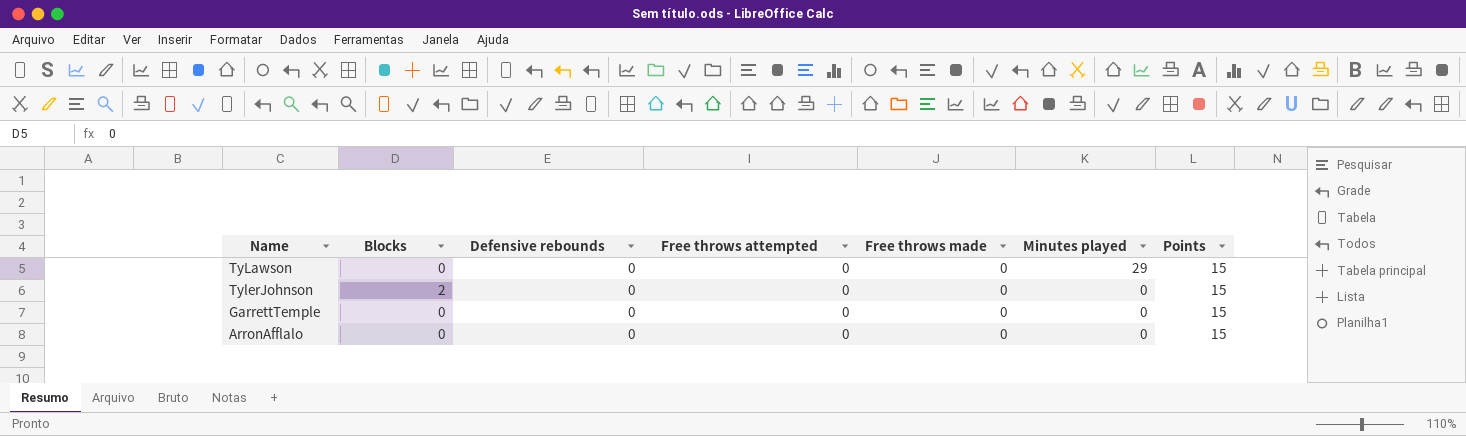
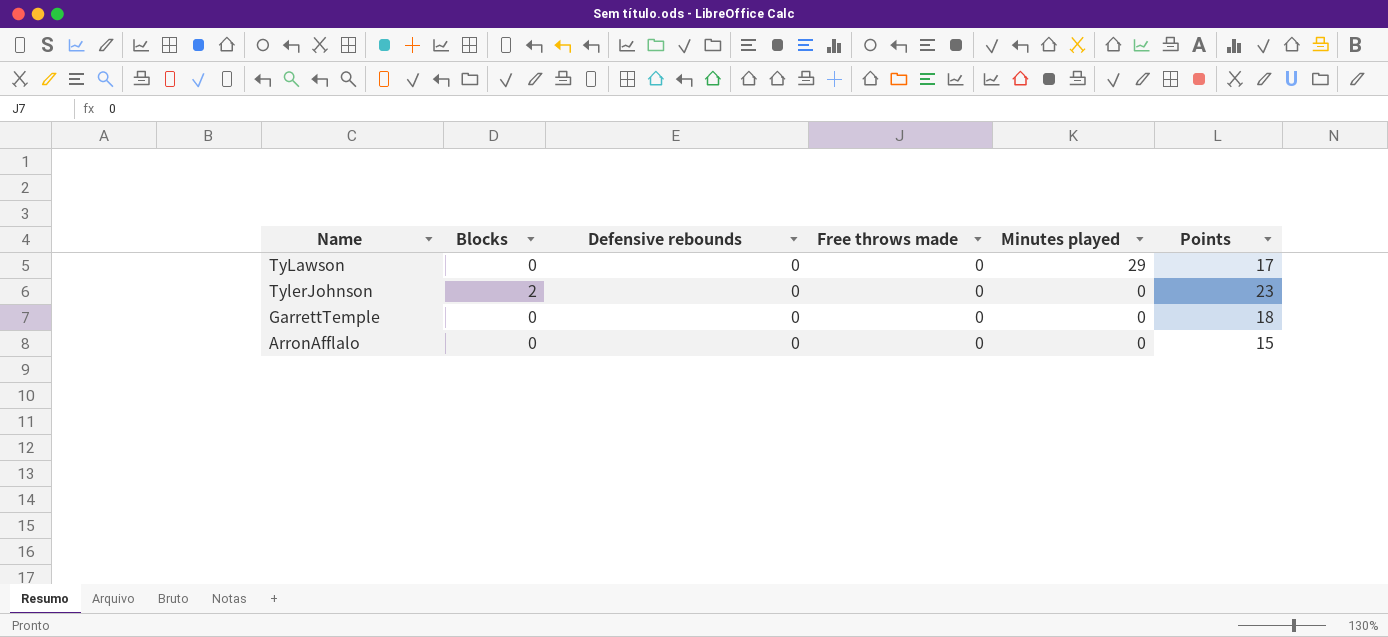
column Free throws attempted | position: 4 -> none
TyLawson | Points: 15 -> 17
TylerJohnson | Points: 15 -> 23
GarrettTemple | Points: 15 -> 18

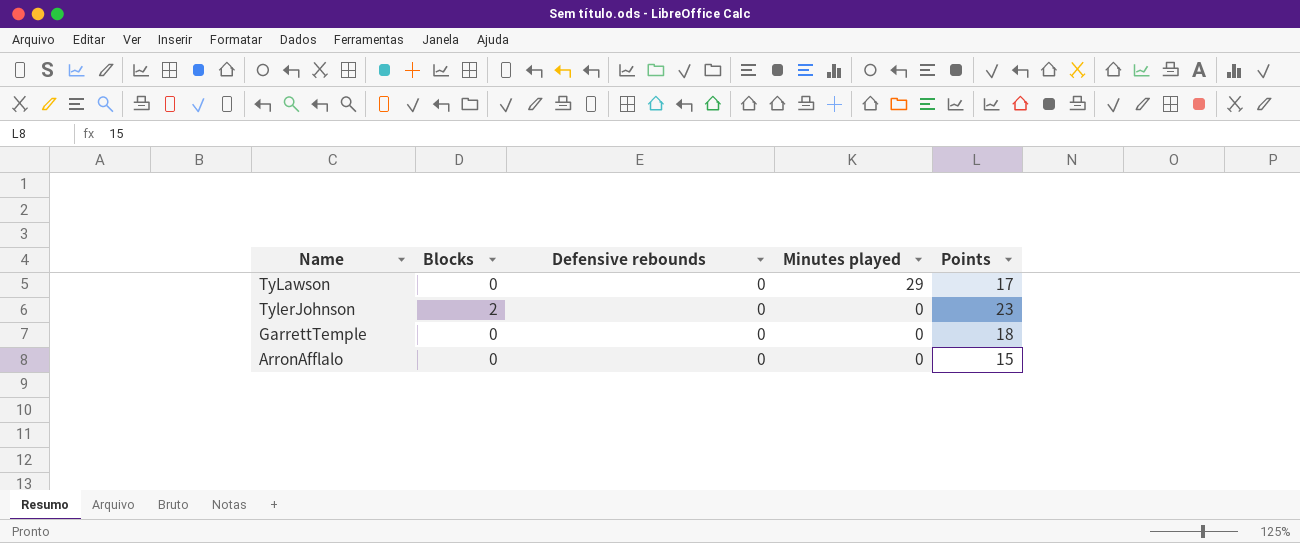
column Free throws made | position: 4 -> none

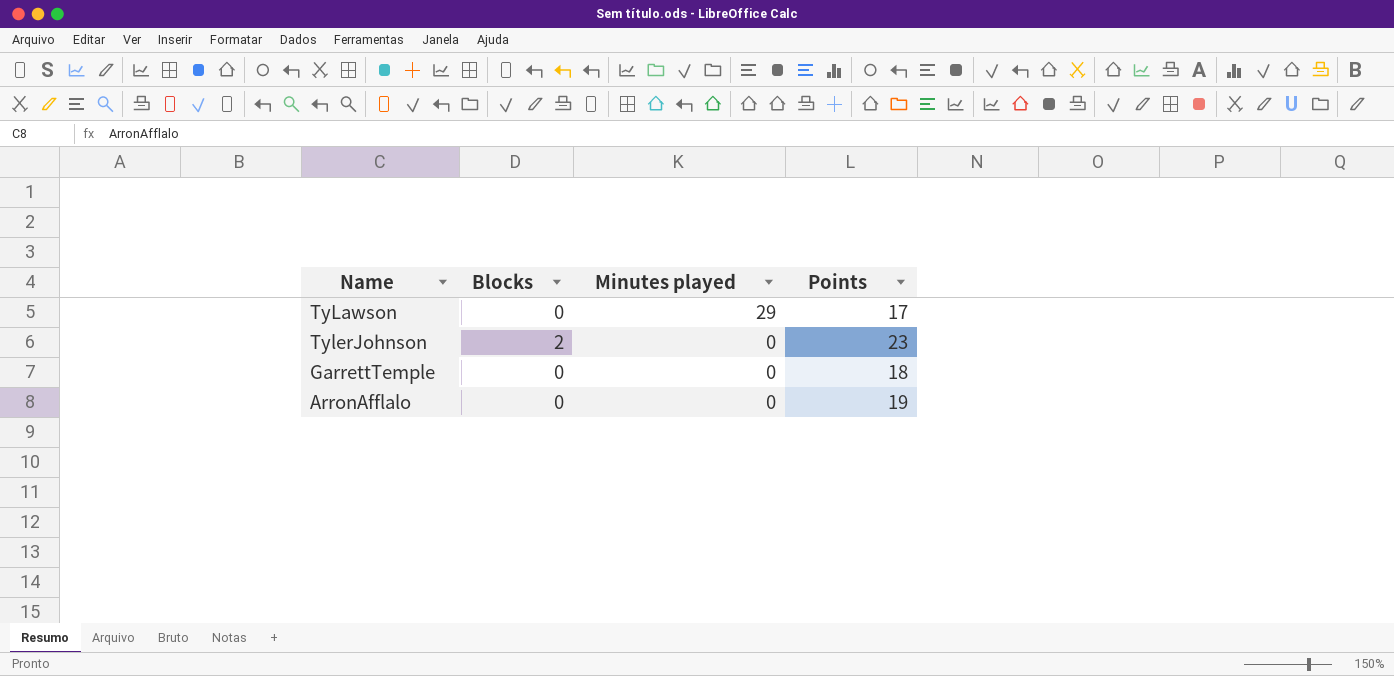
column Defensive rebounds | position: 3 -> none
ArronAfflalo | Points: 15 -> 19

